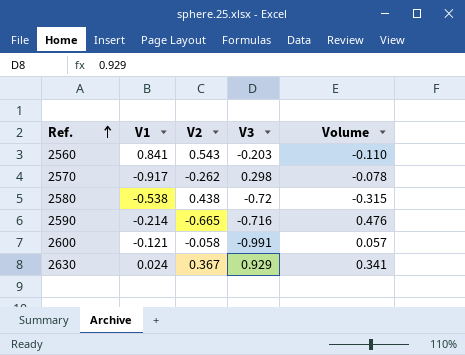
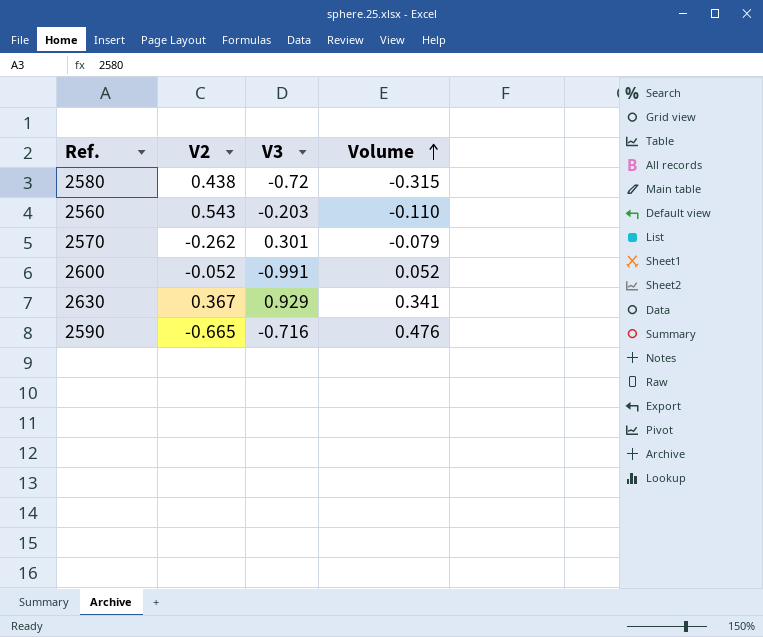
row order: Ref. ascending -> Volume ascending
column V1 | position: 2 -> none
2570 | V3: 0.298 -> 0.301
2570 | Volume: -0.078 -> -0.079
2600 | V2: -0.058 -> -0.052
2600 | Volume: 0.057 -> 0.052

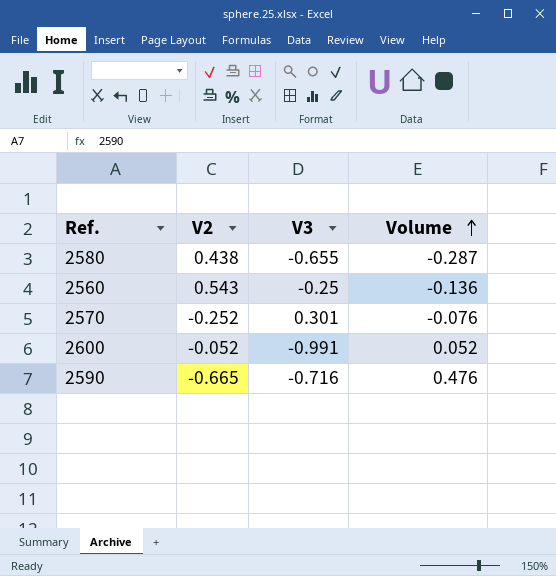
row 2630: 0.367 | 0.929 | 0.341 -> none
2580 | V3: -0.72 -> -0.655
2580 | Volume: -0.315 -> -0.287
2560 | V3: -0.203 -> -0.25
2560 | Volume: -0.110 -> -0.136
2570 | V2: -0.262 -> -0.252
2570 | Volume: -0.079 -> -0.076

